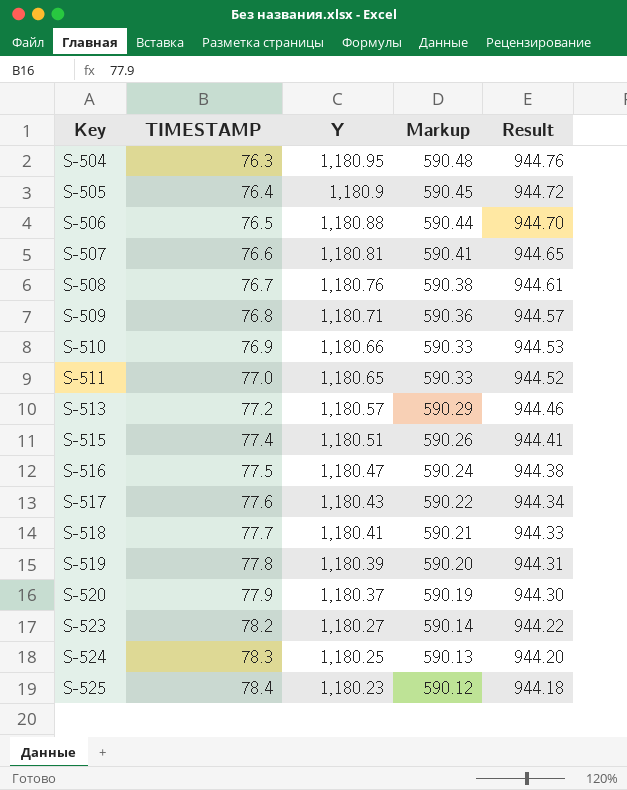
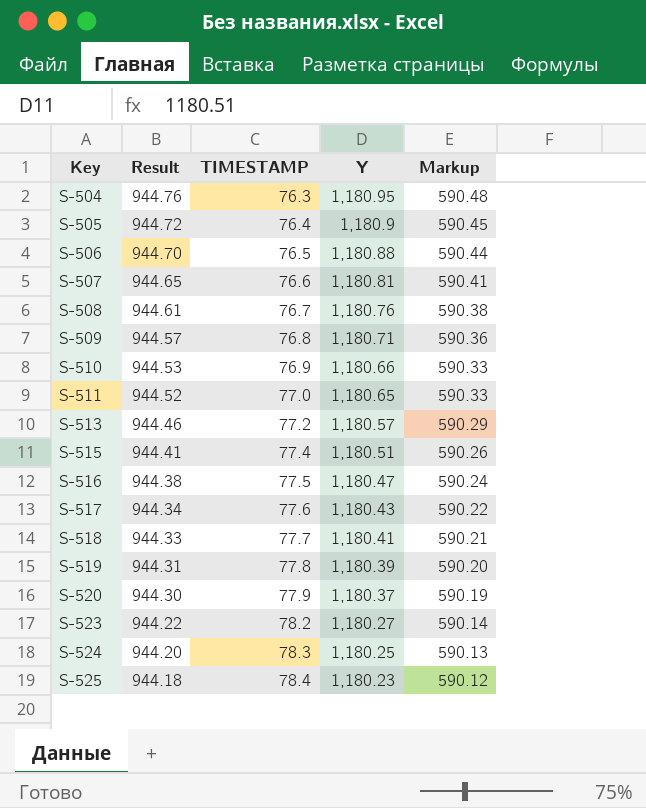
column Result | position: 5 -> 2

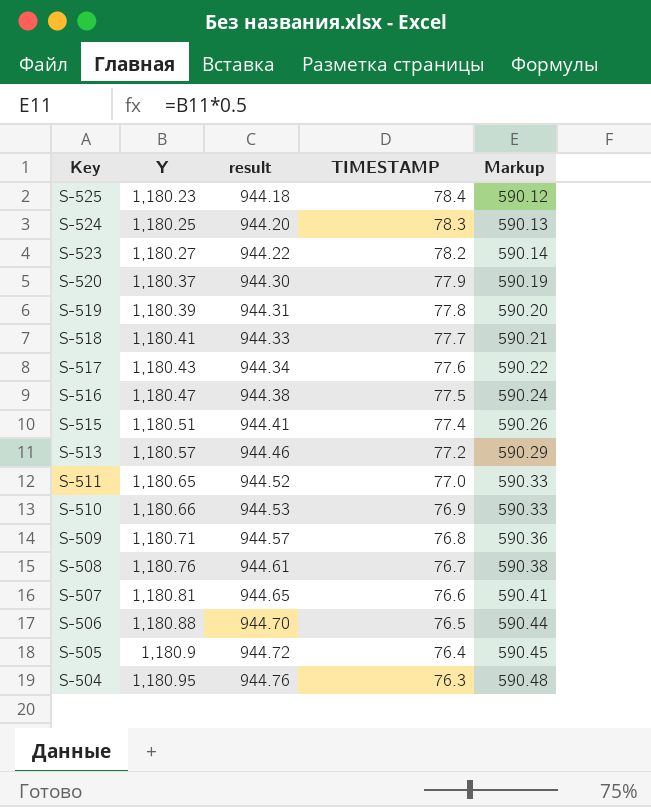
row order: Key ascending -> Key descending
column Y | position: 4 -> 2
column name: Result -> result

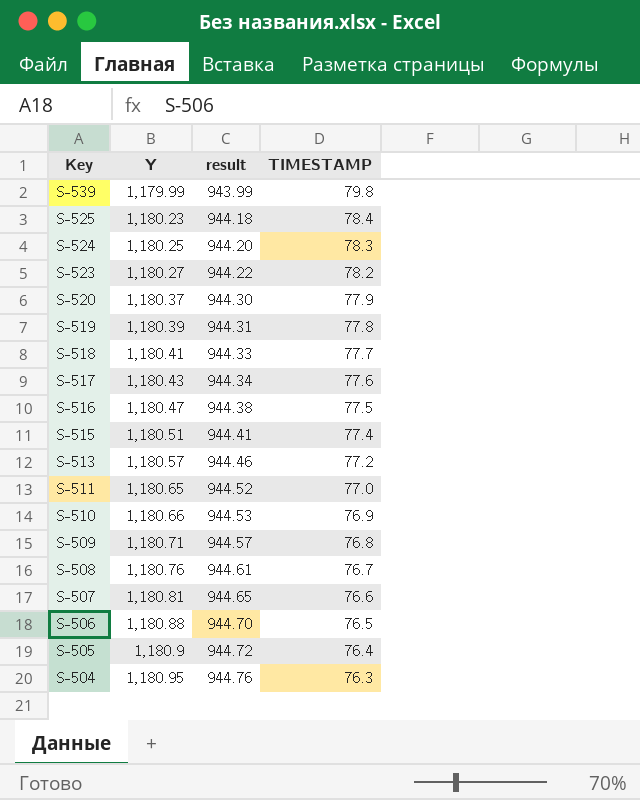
column Markup | formula: [Y] * 0.5 -> none
row S-539: none -> 1,179.99 | 943.99 | 79.8

